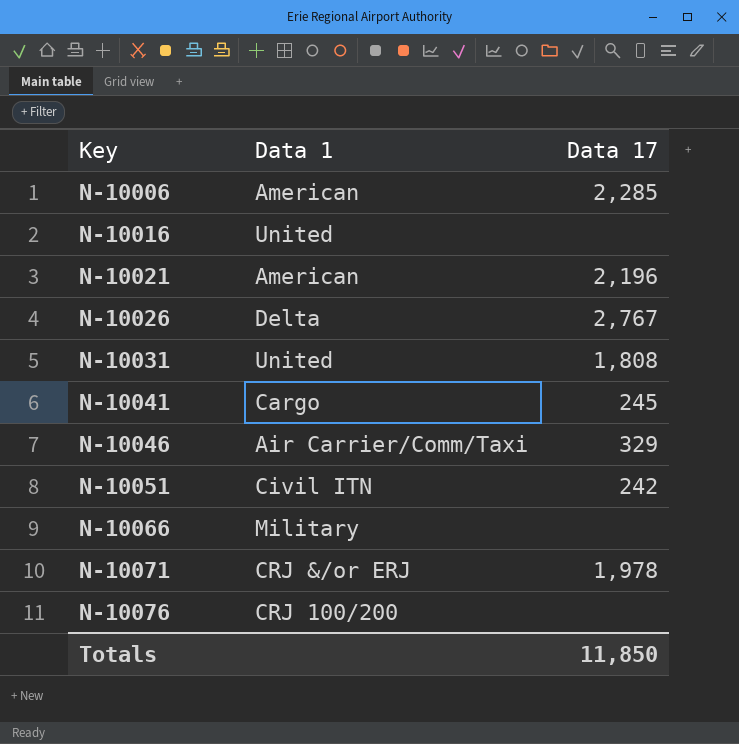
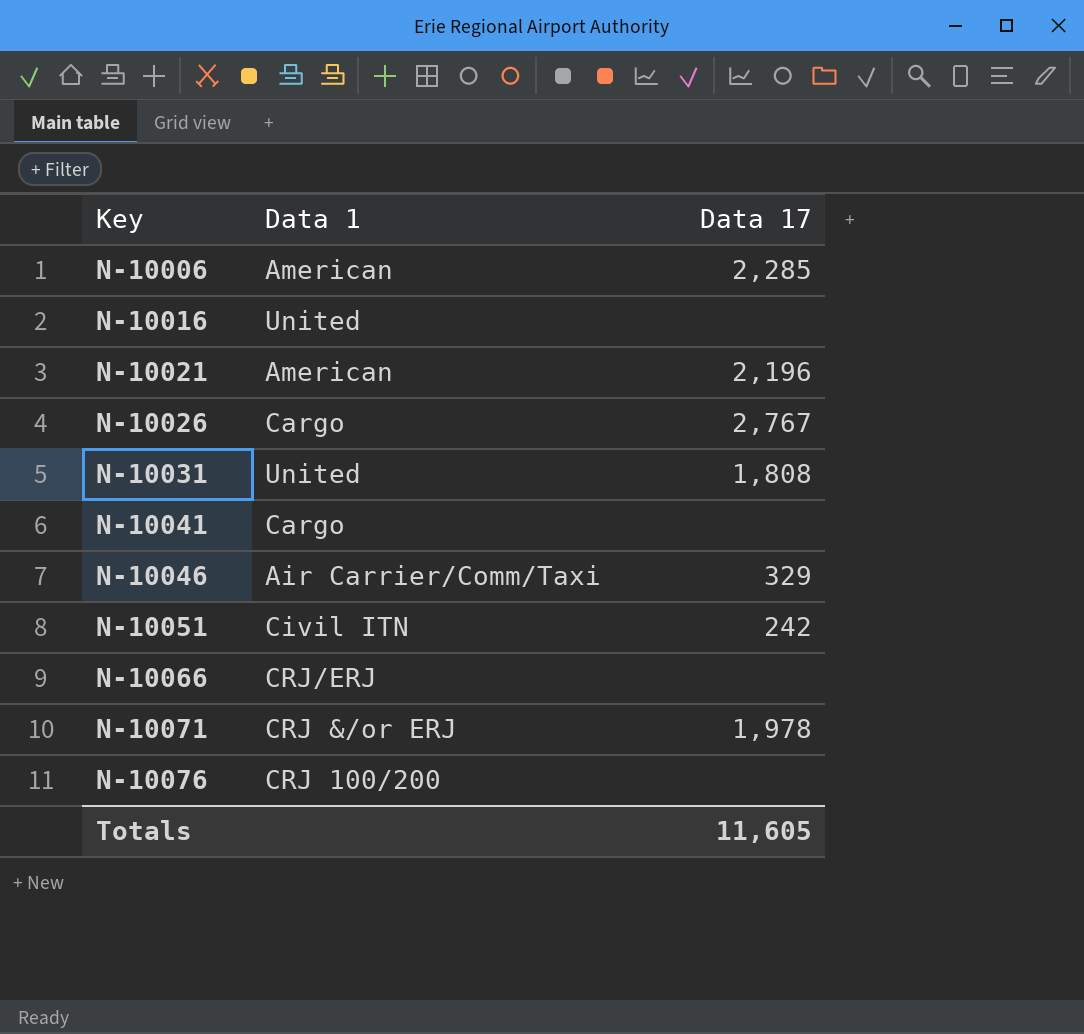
N-10026 | Data 1: Delta -> Cargo
N-10041 | Data 17: 245 -> none
N-10066 | Data 1: Military -> CRJ/ERJ
Totals | Data 17: 11,850 -> 11,605

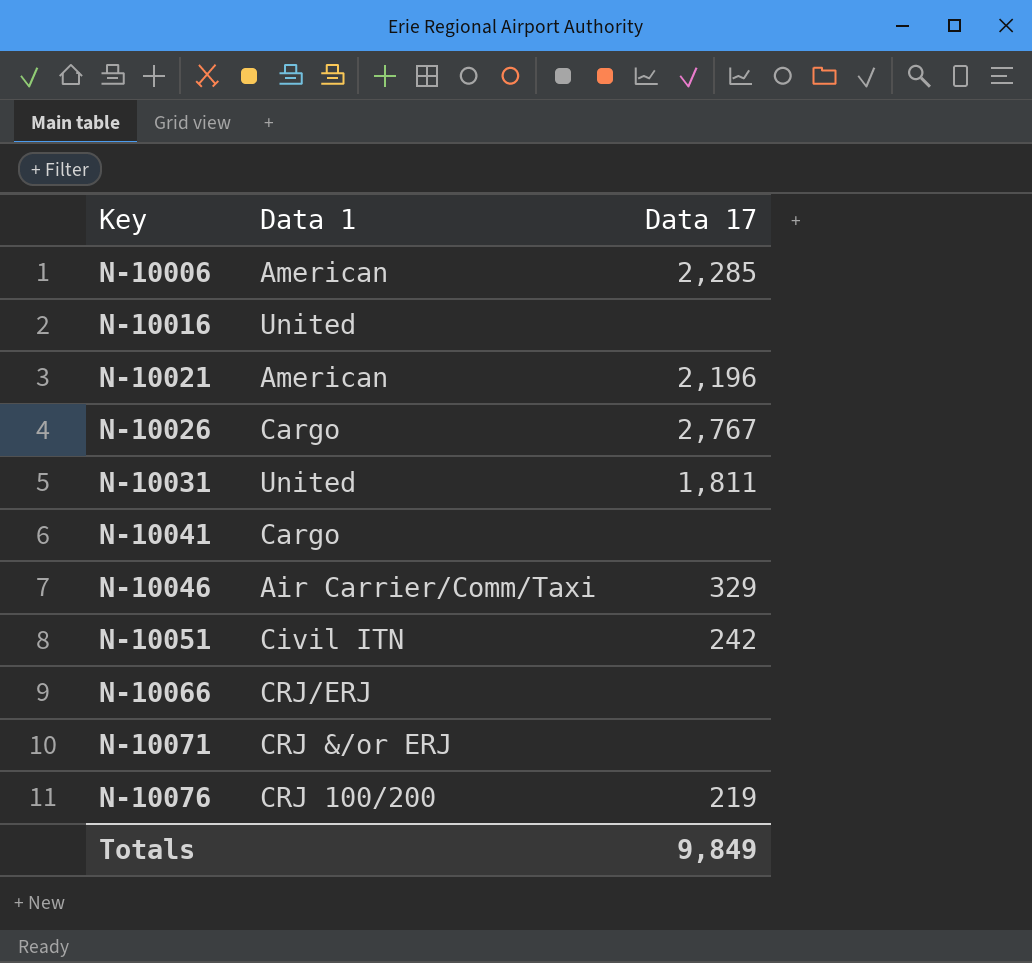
N-10031 | Data 17: 1,808 -> 1,811
N-10071 | Data 17: 1,978 -> none
N-10076 | Data 17: none -> 219
Totals | Data 17: 11,605 -> 9,849

